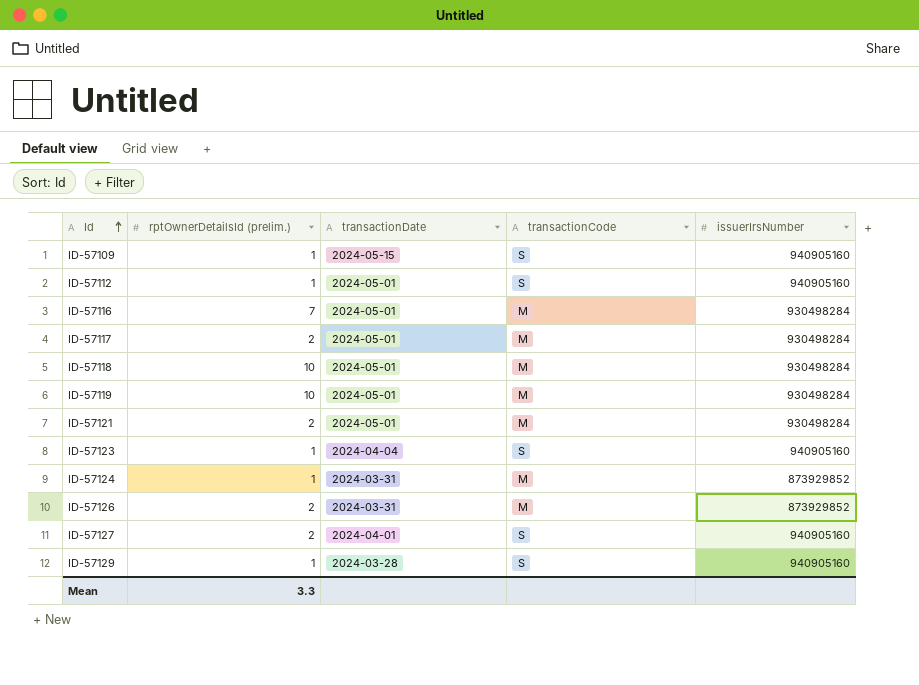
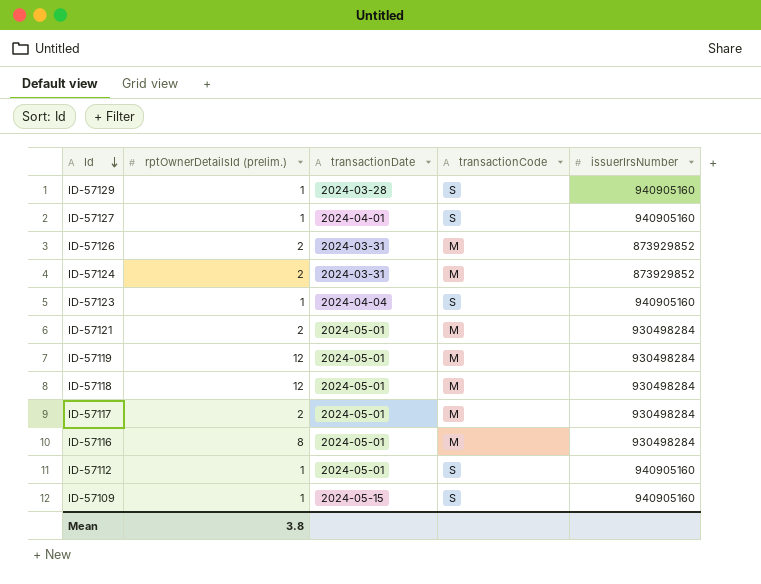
row order: Id ascending -> Id descending
ID-57127 | rptOwnerDetailsId (prelim.): 2 -> 1
ID-57124 | rptOwnerDetailsId (prelim.): 1 -> 2
ID-57119 | rptOwnerDetailsId (prelim.): 10 -> 12
ID-57118 | rptOwnerDetailsId (prelim.): 10 -> 12
ID-57116 | rptOwnerDetailsId (prelim.): 7 -> 8
Mean | rptOwnerDetailsId (prelim.): 3.3 -> 3.8

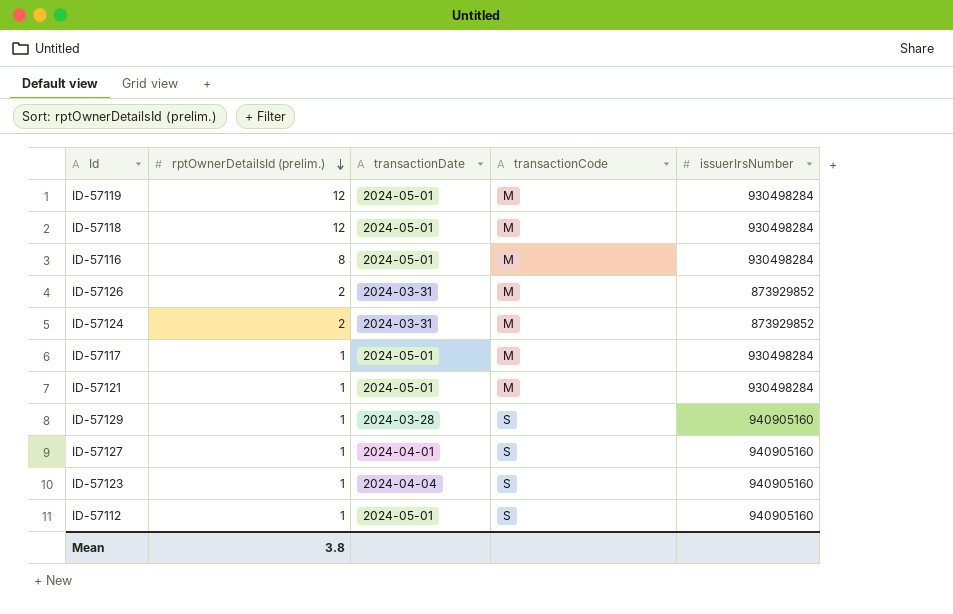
row order: Id descending -> rptOwnerDetailsId (prelim.) descending
row ID-57109: 1 | 2024-05-15 | S | 940905160 -> none
ID-57117 | rptOwnerDetailsId (prelim.): 2 -> 1
ID-57121 | rptOwnerDetailsId (prelim.): 2 -> 1

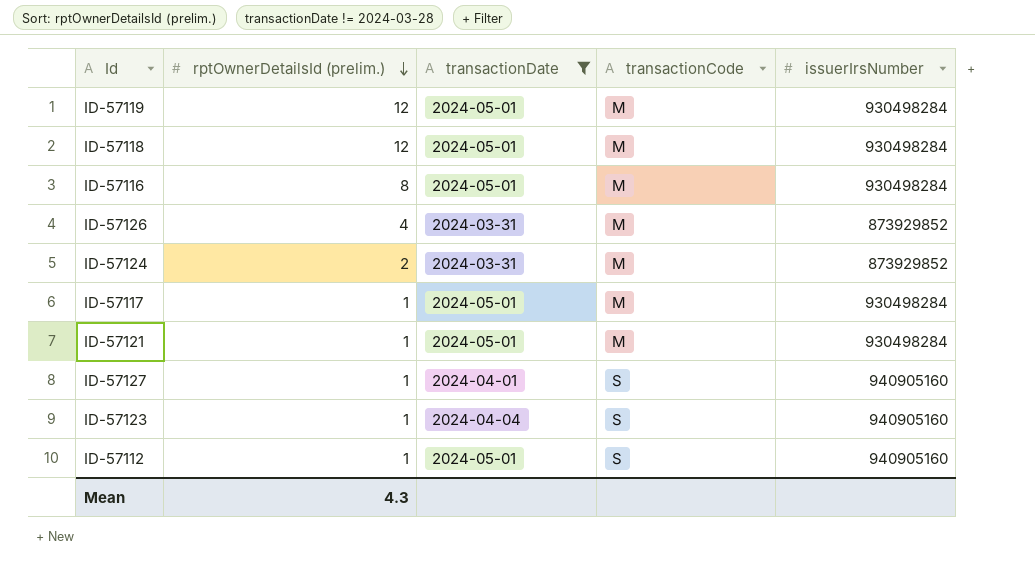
filter: none -> transactionDate != 2024-03-28
ID-57126 | rptOwnerDetailsId (prelim.): 2 -> 4
Mean | rptOwnerDetailsId (prelim.): 3.8 -> 4.3

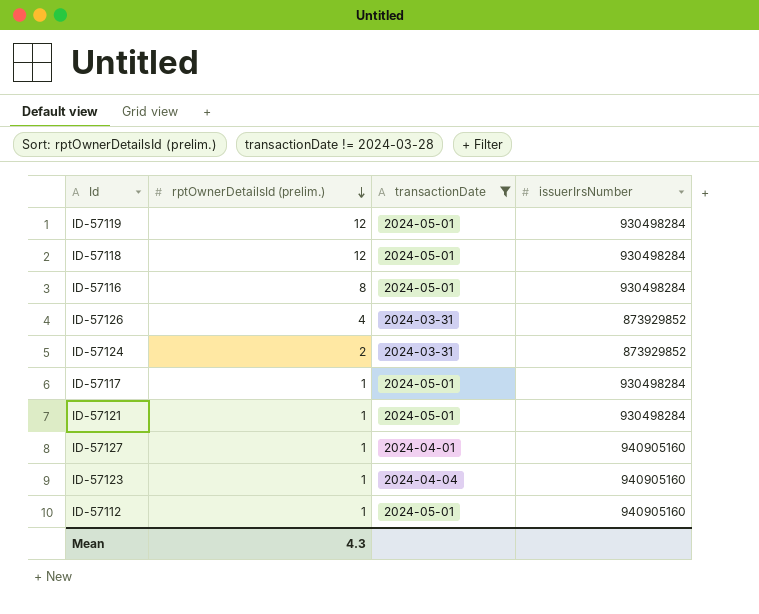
column transactionCode | position: 4 -> none

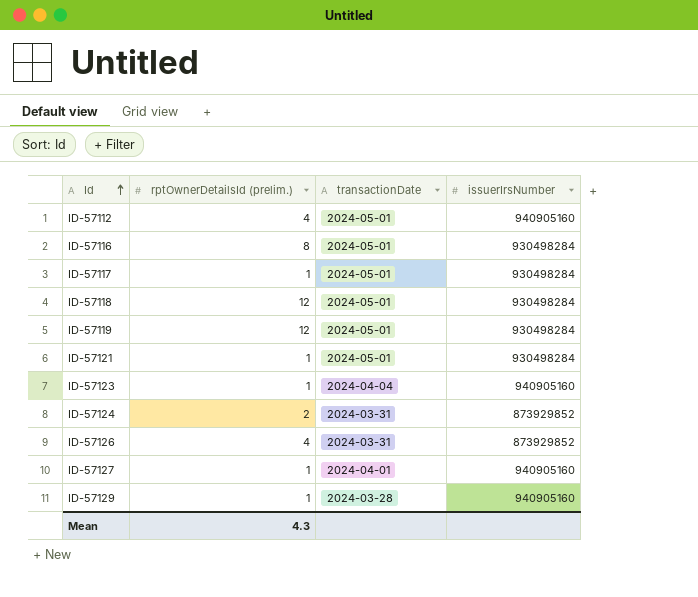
filter: transactionDate != 2024-03-28 -> none
row order: rptOwnerDetailsId (prelim.) descending -> Id ascending
ID-57112 | rptOwnerDetailsId (prelim.): 1 -> 4

